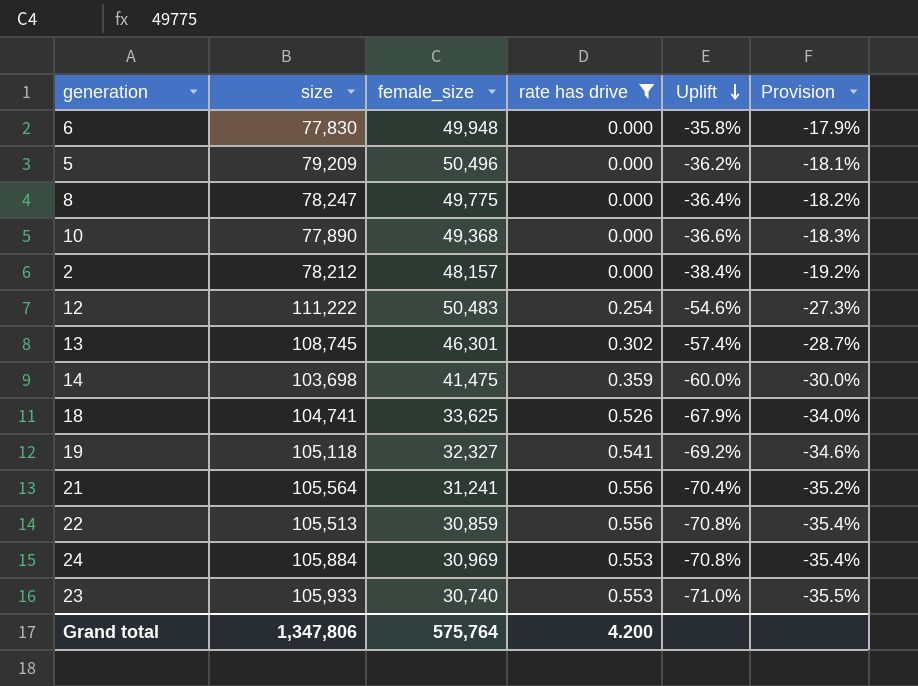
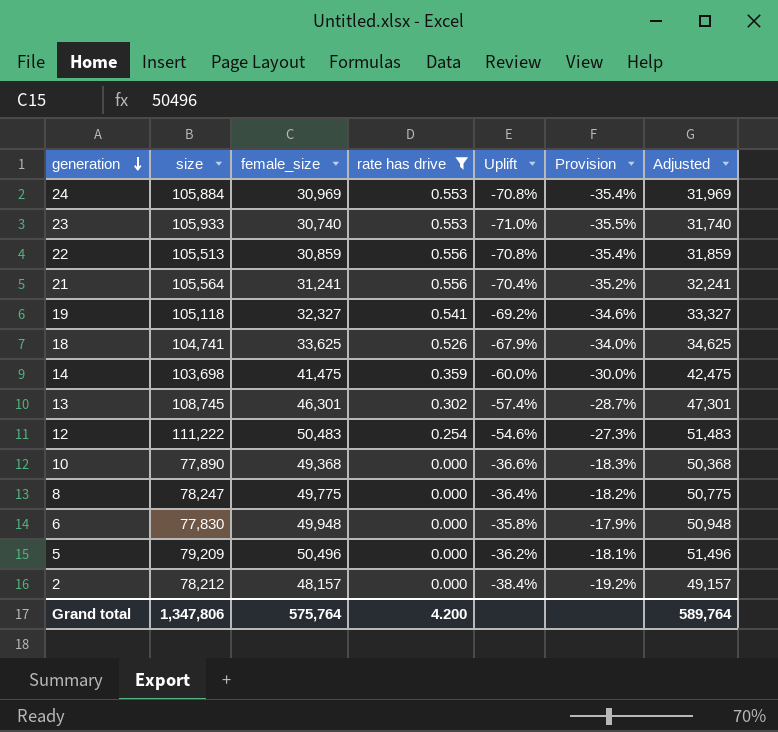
row order: Uplift descending -> generation descending
column Adjusted | formula: none -> [female_size] + 1000

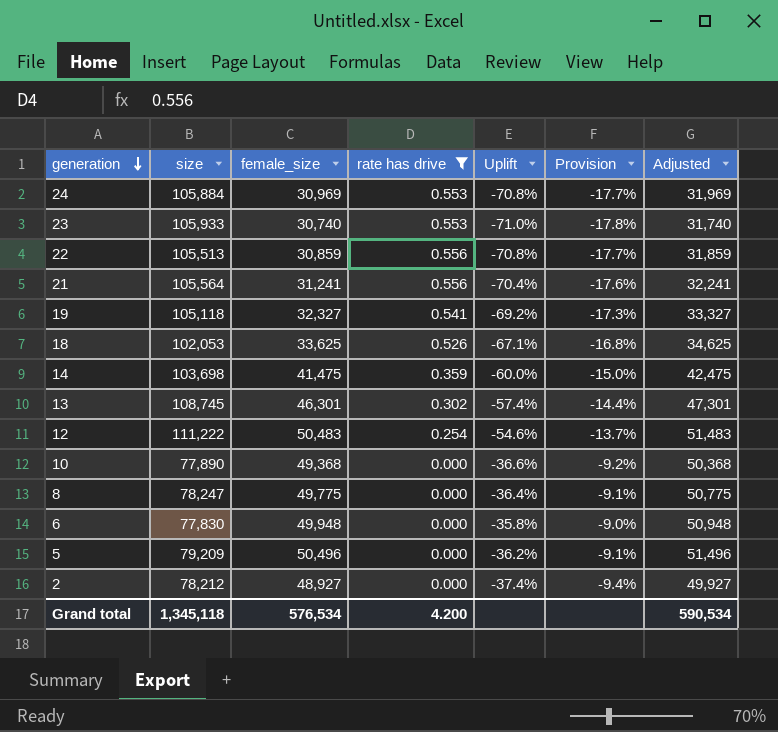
column Provision | formula: [Uplift] * 0.5 -> [Uplift] * 0.25
18 | size: 104,741 -> 102,053
18 | Uplift: -67.9% -> -67.1%
2 | female_size: 48,157 -> 48,927
2 | Uplift: -38.4% -> -37.4%
2 | Adjusted: 49,157 -> 49,927
Grand total | size: 1,347,806 -> 1,345,118
Grand total | female_size: 575,764 -> 576,534
Grand total | Adjusted: 589,764 -> 590,534

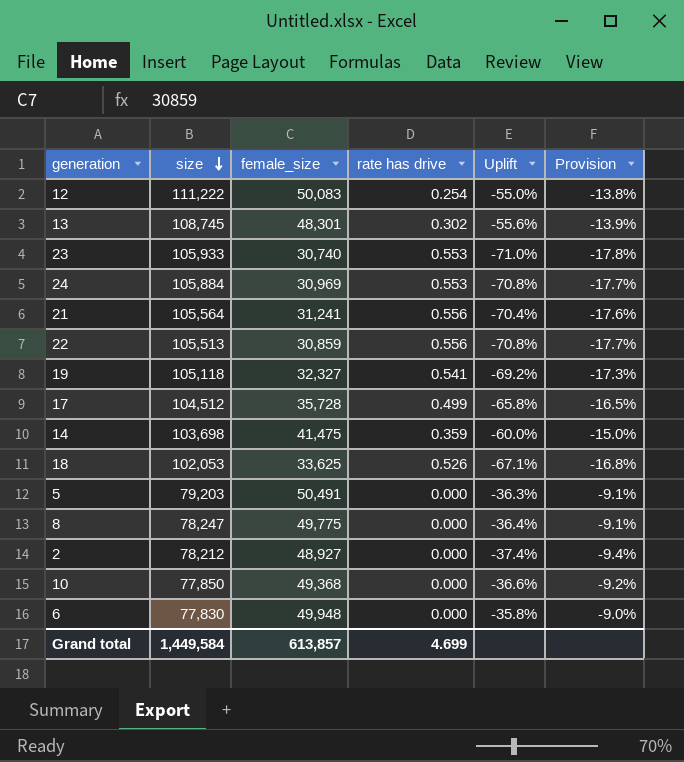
filter: rate has drive != 0.499 -> none
row order: generation descending -> size descending
column Adjusted | formula: [female_size] + 1000 -> none
12 | female_size: 50,483 -> 50,083
12 | Uplift: -54.6% -> -55.0%
12 | Provision: -13.7% -> -13.8%
13 | female_size: 46,301 -> 48,301
13 | Uplift: -57.4% -> -55.6%
13 | Provision: -14.4% -> -13.9%
5 | size: 79,209 -> 79,203
5 | female_size: 50,496 -> 50,491
5 | Uplift: -36.2% -> -36.3%
10 | size: 77,890 -> 77,850
Grand total | size: 1,345,118 -> 1,449,584
Grand total | female_size: 576,534 -> 613,857
Grand total | rate has drive: 4.200 -> 4.699

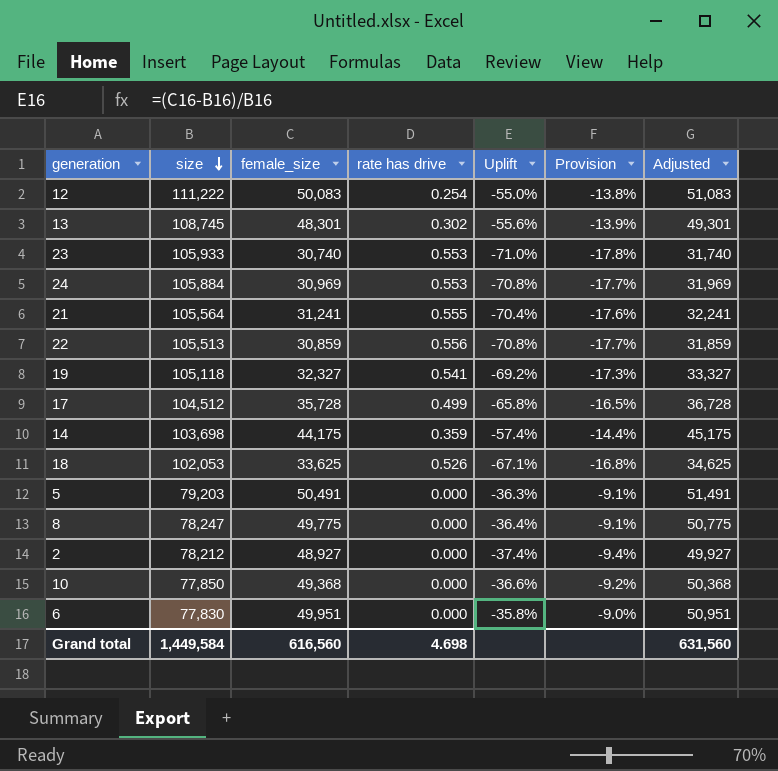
column Adjusted | formula: none -> [female_size] + 1000
21 | rate has drive: 0.556 -> 0.555
14 | female_size: 41,475 -> 44,175
14 | Uplift: -60.0% -> -57.4%
14 | Provision: -15.0% -> -14.4%
6 | female_size: 49,948 -> 49,951
Grand total | female_size: 613,857 -> 616,560
Grand total | rate has drive: 4.699 -> 4.698

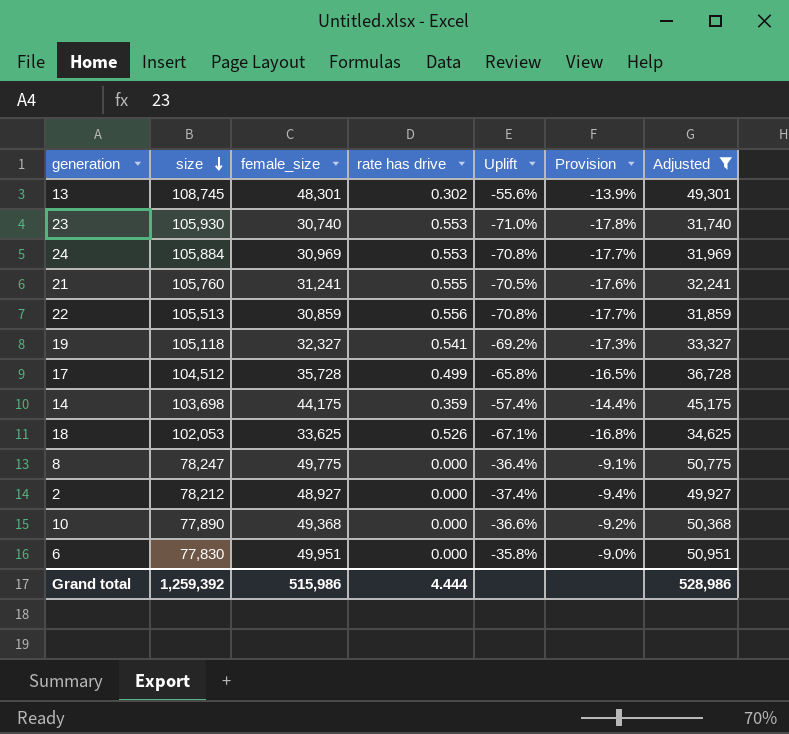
filter: none -> Adjusted <= 50,951
23 | size: 105,933 -> 105,930
21 | size: 105,564 -> 105,760
21 | Uplift: -70.4% -> -70.5%
10 | size: 77,850 -> 77,890
Grand total | size: 1,449,584 -> 1,259,392
Grand total | female_size: 616,560 -> 515,986
Grand total | rate has drive: 4.698 -> 4.444
Grand total | Adjusted: 631,560 -> 528,986

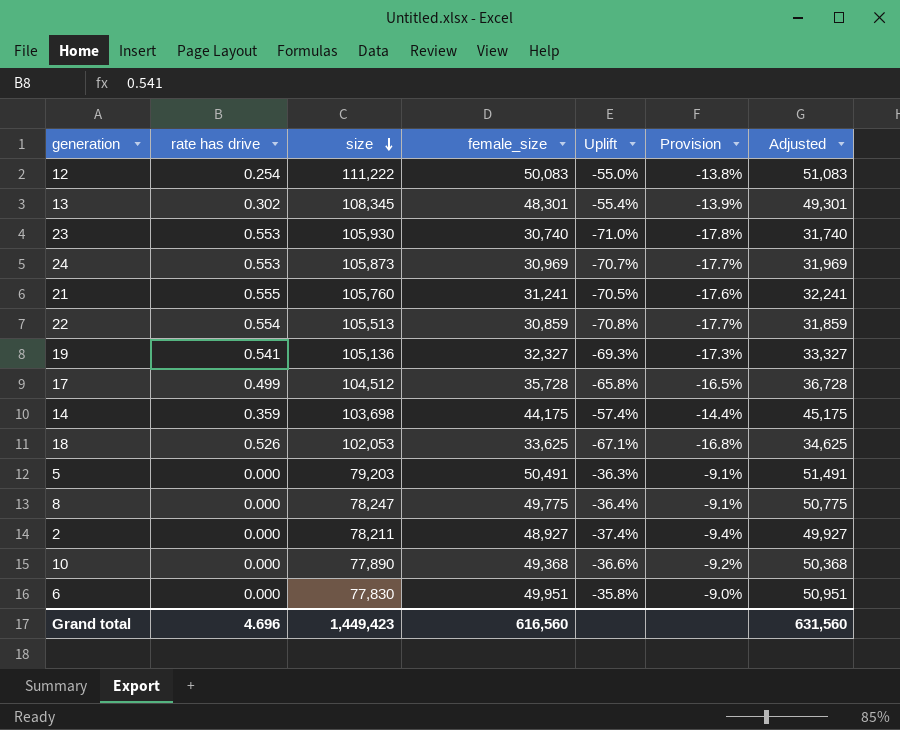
filter: Adjusted <= 50,951 -> none
column rate has drive | position: 4 -> 2
13 | size: 108,745 -> 108,345
13 | Uplift: -55.6% -> -55.4%
24 | size: 105,884 -> 105,873
24 | Uplift: -70.8% -> -70.7%
22 | rate has drive: 0.556 -> 0.554
19 | size: 105,118 -> 105,136
19 | Uplift: -69.2% -> -69.3%
2 | size: 78,212 -> 78,211
Grand total | rate has drive: 4.444 -> 4.696
Grand total | size: 1,259,392 -> 1,449,423
Grand total | female_size: 515,986 -> 616,560
Grand total | Adjusted: 528,986 -> 631,560

